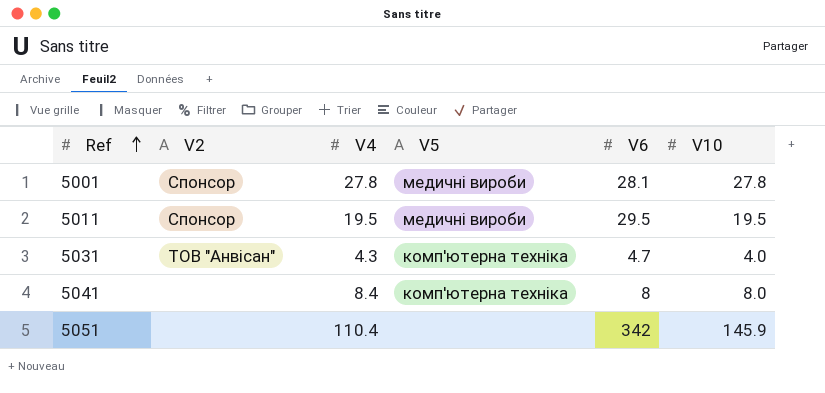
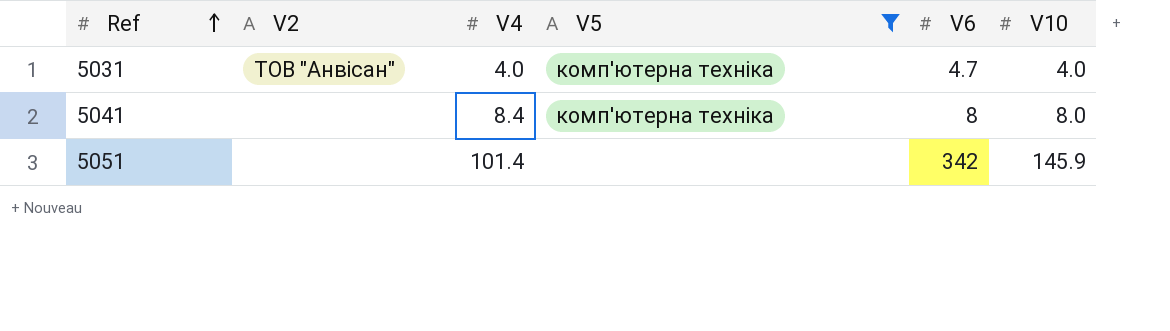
filter: none -> V5 != медичні вироби
5031 | V4: 4.3 -> 4.0
5051 | V4: 110.4 -> 101.4

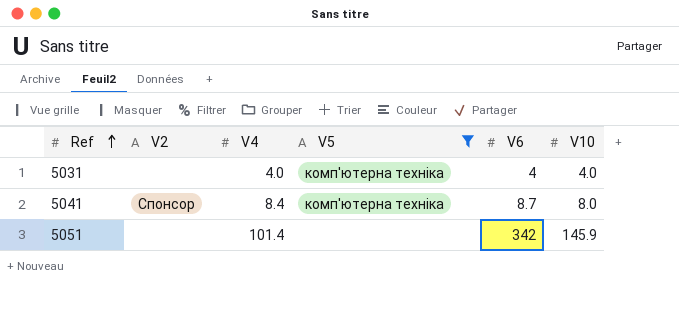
5031 | V2: ТОВ "Анвісан" -> none
5031 | V6: 4.7 -> 4
5041 | V2: none -> Спонсор
5041 | V6: 8 -> 8.7

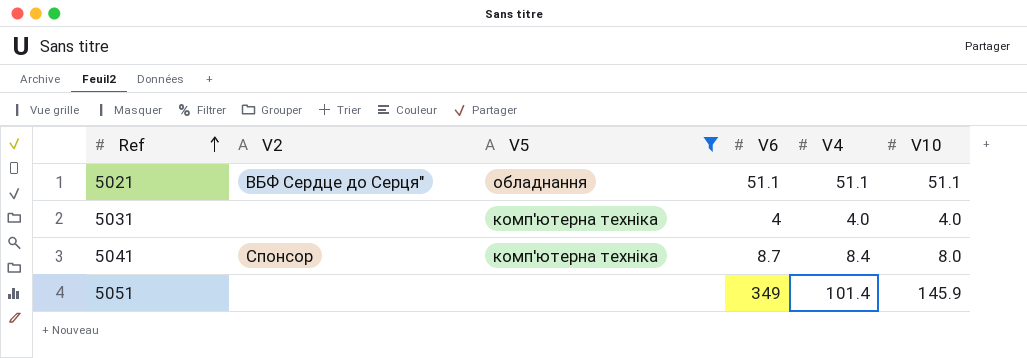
column V4 | position: 3 -> 5
row 5021: none -> ВБФ Сердце до Серця" | обладнання | 51.1 | 51.1 | 51.1
5051 | V6: 342 -> 349

